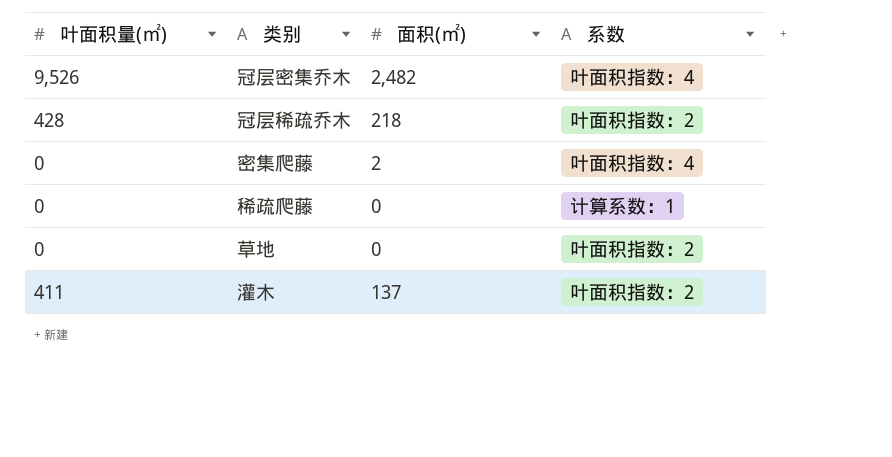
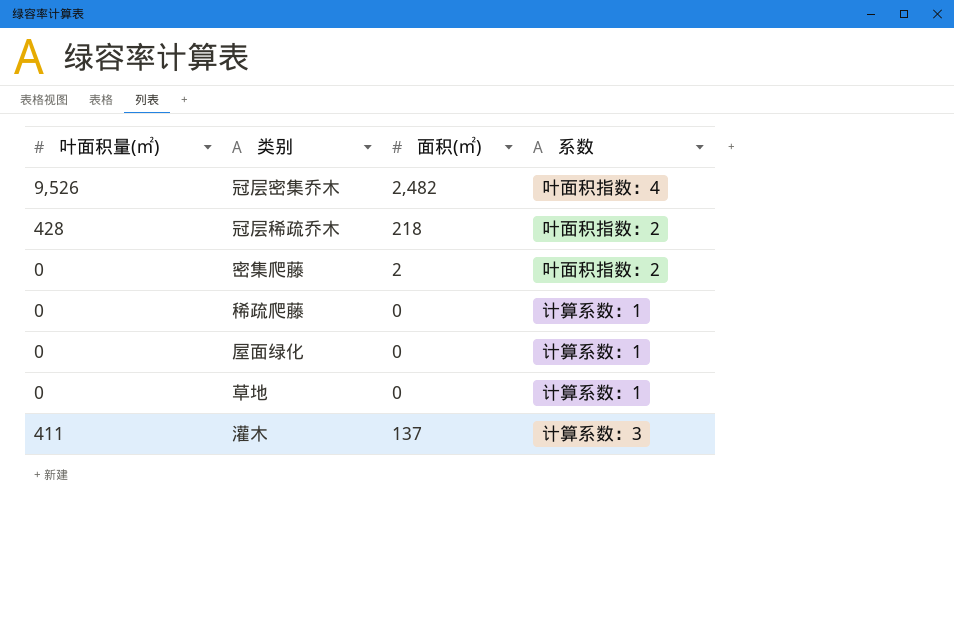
密集爬藤 | 系数: 叶面积指数：4 -> 叶面积指数：2
row 屋面绿化: none -> 0 | 0 | 计算系数：1
草地 | 系数: 叶面积指数：2 -> 计算系数：1
灌木 | 系数: 叶面积指数：2 -> 计算系数：3

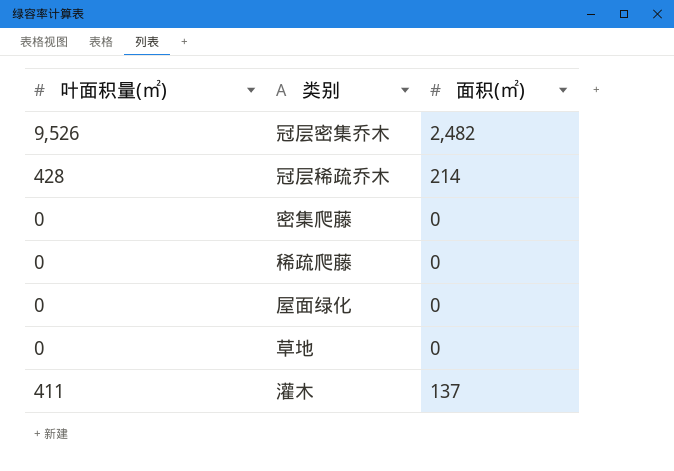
column 系数 | position: 4 -> none
冠层稀疏乔木 | 面积(㎡): 218 -> 214
密集爬藤 | 面积(㎡): 2 -> 0

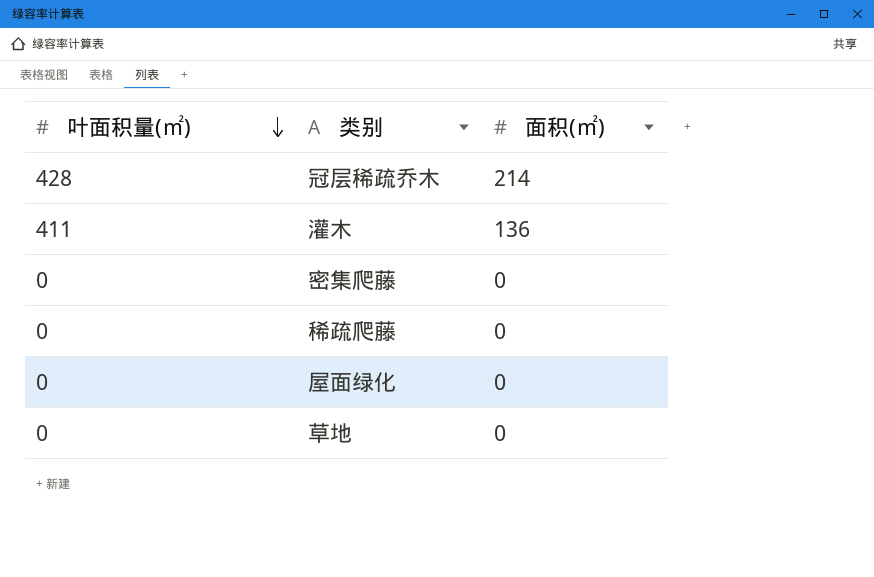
row order: none -> 叶面积量(㎡) descending
row 冠层密集乔木: 9,526 | 2,482 -> none
灌木 | 面积(㎡): 137 -> 136

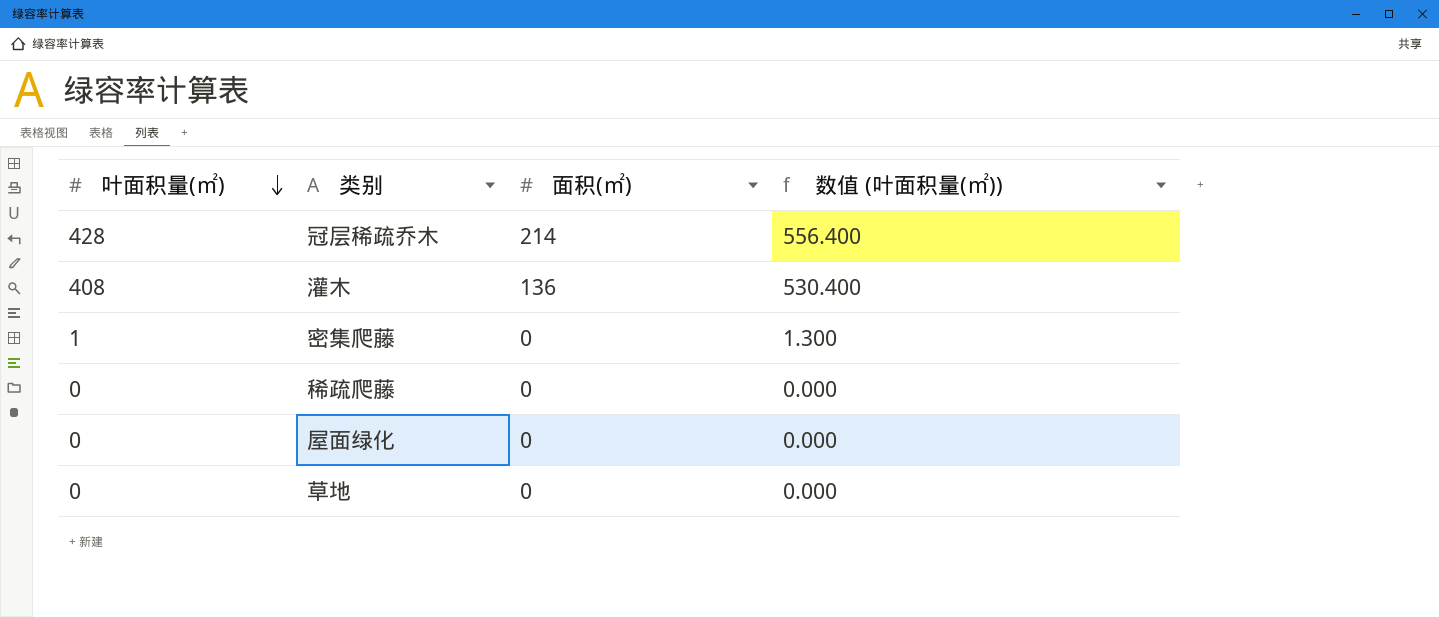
column 数值 (叶面积量(㎡)) | formula: none -> [叶面积量(㎡)] * 1.3
灌木 | 叶面积量(㎡): 411 -> 408
密集爬藤 | 叶面积量(㎡): 0 -> 1

